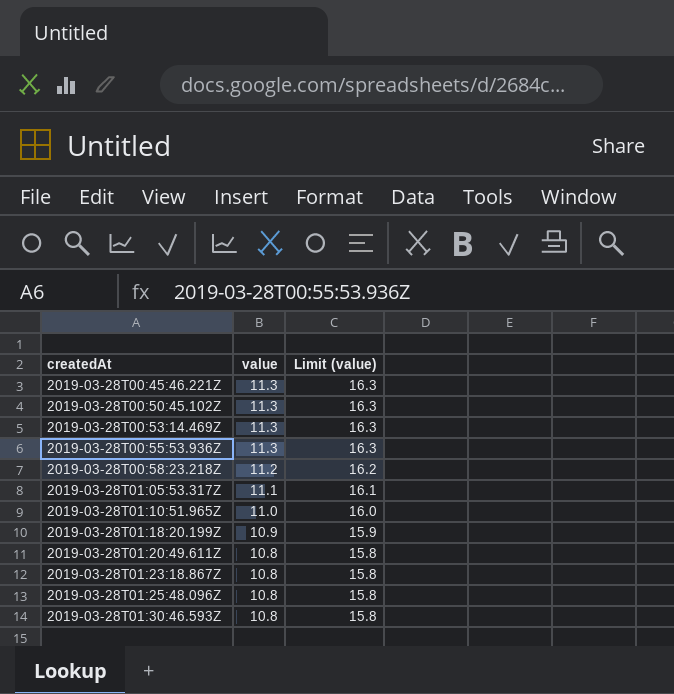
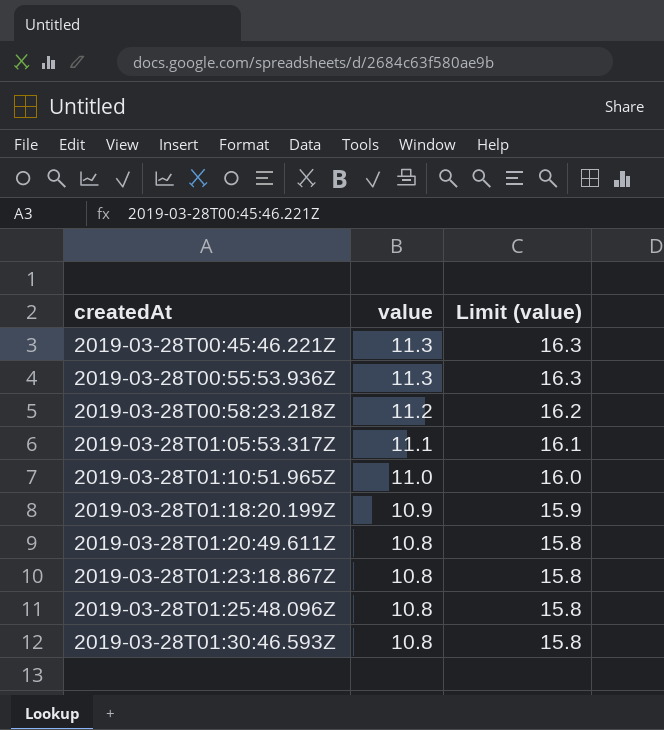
row 2019-03-28T00:50:45.102Z: 11.3 | 16.3 -> none
row 2019-03-28T00:53:14.469Z: 11.3 | 16.3 -> none

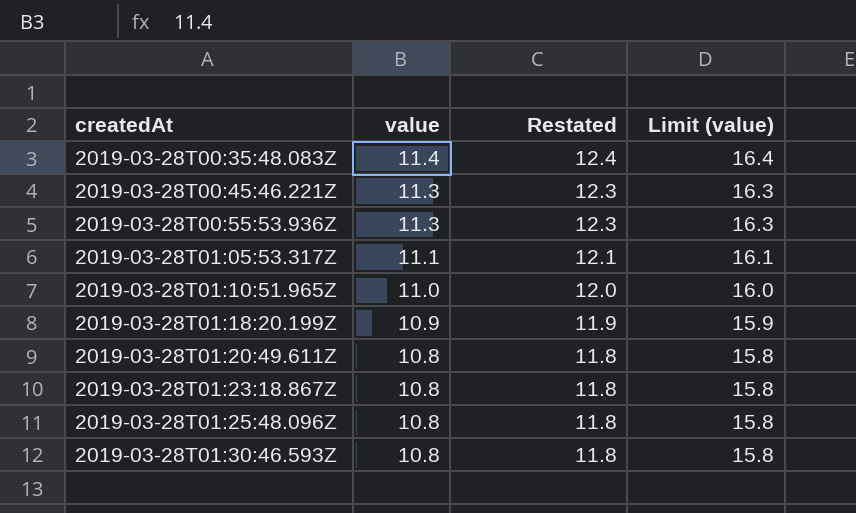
column Restated | formula: none -> [value] + 1
row 2019-03-28T00:58:23.218Z: 11.2 | 16.2 -> none
row 2019-03-28T00:35:48.083Z: none -> 11.4 | 12.4 | 16.4

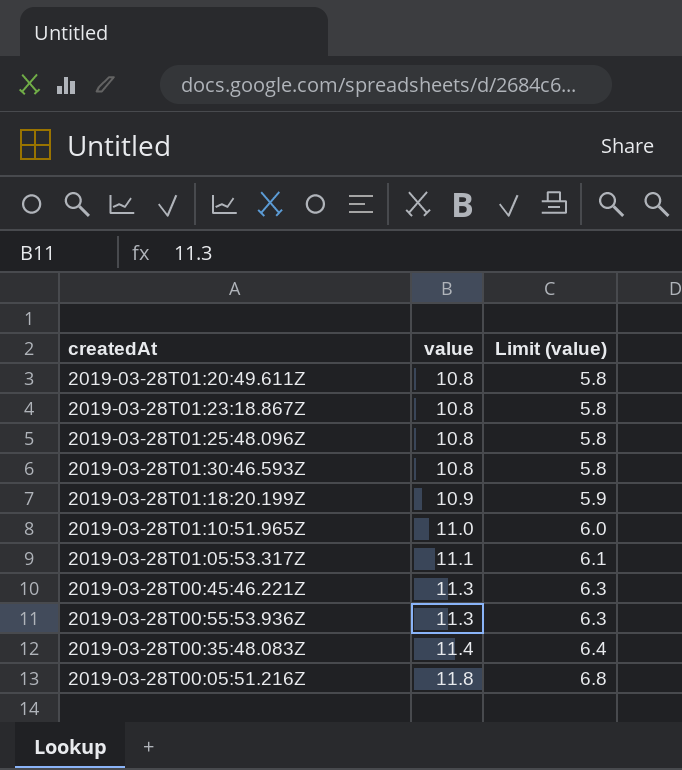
row order: createdAt ascending -> value ascending
column Restated | formula: [value] + 1 -> none
column Limit (value) | formula: [value] + 5 -> [value] - 5
row 2019-03-28T00:05:51.216Z: none -> 11.8 | 6.8

